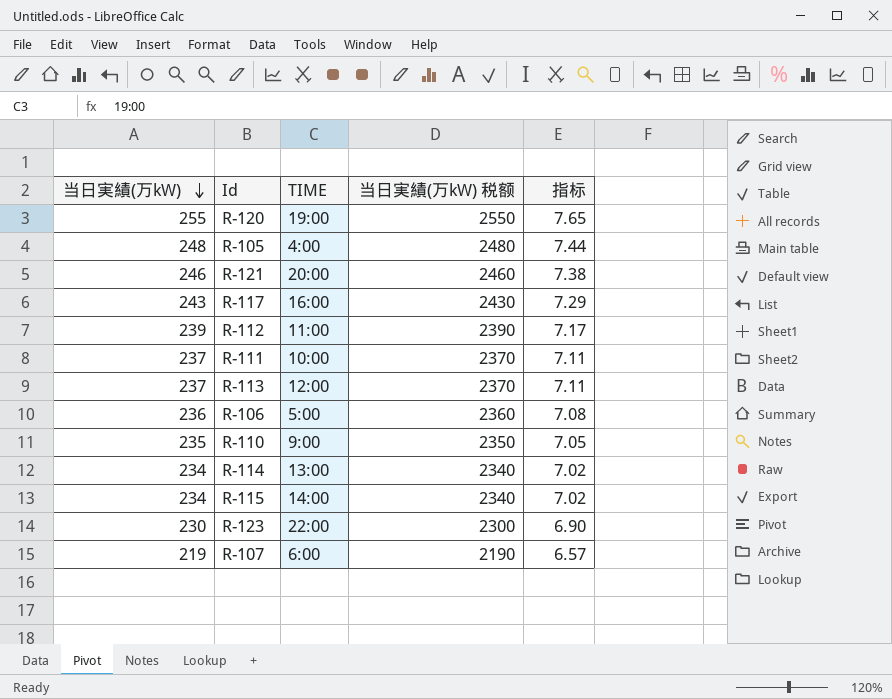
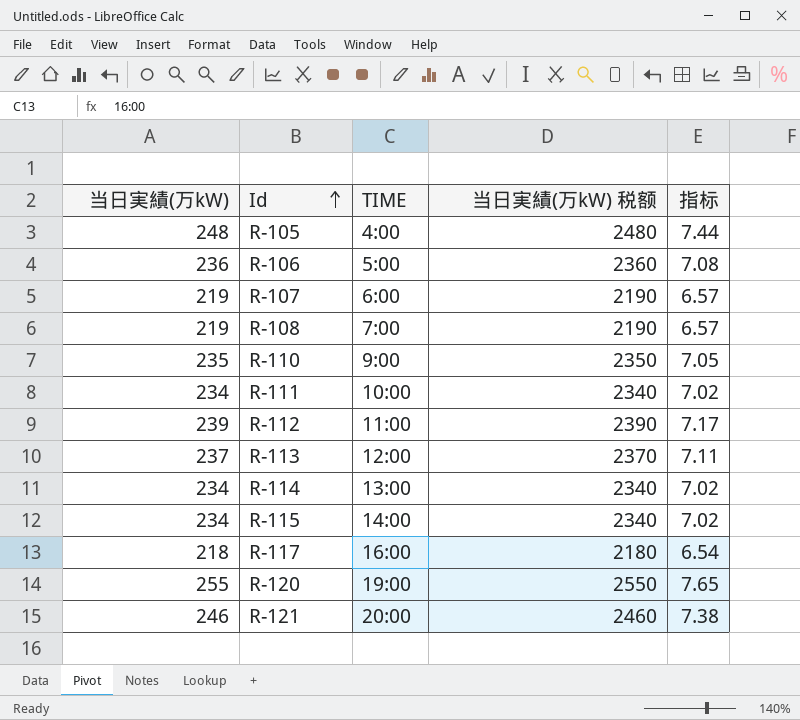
row order: 当日実績(万kW) descending -> Id ascending
row R-123: 230 | 22:00 | 2300 | 6.90 -> none
row R-108: none -> 219 | 7:00 | 2190 | 6.57
R-111 | 当日実績(万kW): 237 -> 234
R-111 | 当日実績(万kW) 税额: 2370 -> 2340
R-111 | 指标: 7.11 -> 7.02
R-117 | 当日実績(万kW): 243 -> 218
R-117 | 当日実績(万kW) 税额: 2430 -> 2180
R-117 | 指标: 7.29 -> 6.54

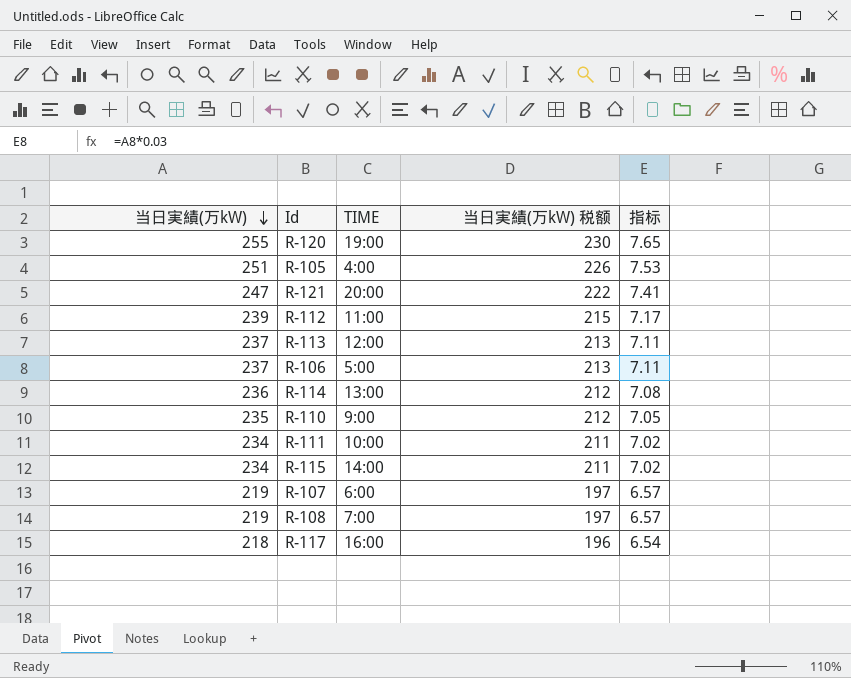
row order: Id ascending -> 当日実績(万kW) descending
column 当日実績(万kW) 税额 | formula: [当日実績(万kW)] * 10 -> [当日実績(万kW)] * 0.9
R-105 | 当日実績(万kW): 248 -> 251
R-105 | 指标: 7.44 -> 7.53
R-121 | 当日実績(万kW): 246 -> 247
R-121 | 指标: 7.38 -> 7.41
R-106 | 当日実績(万kW): 236 -> 237
R-106 | 指标: 7.08 -> 7.11
R-114 | 当日実績(万kW): 234 -> 236
R-114 | 指标: 7.02 -> 7.08

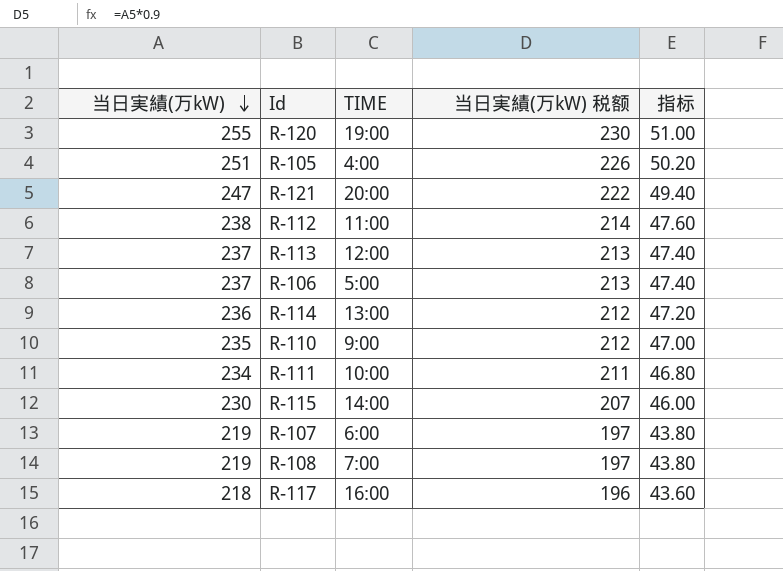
column 指标 | formula: [当日実績(万kW)] * 0.03 -> [当日実績(万kW)] * 0.2
R-112 | 当日実績(万kW): 239 -> 238
R-112 | 当日実績(万kW) 税额: 215 -> 214
R-115 | 当日実績(万kW): 234 -> 230
R-115 | 当日実績(万kW) 税额: 211 -> 207

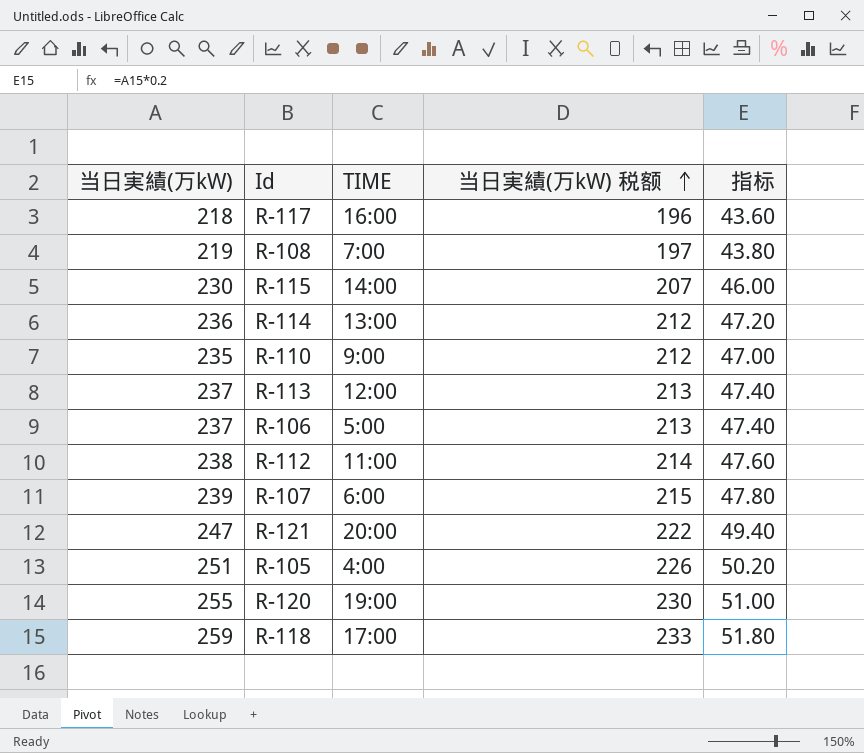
row order: 当日実績(万kW) descending -> 当日実績(万kW) 税额 ascending
row R-111: 234 | 10:00 | 211 | 46.80 -> none
R-107 | 当日実績(万kW): 219 -> 239
R-107 | 当日実績(万kW) 税额: 197 -> 215
R-107 | 指标: 43.80 -> 47.80
row R-118: none -> 259 | 17:00 | 233 | 51.80

